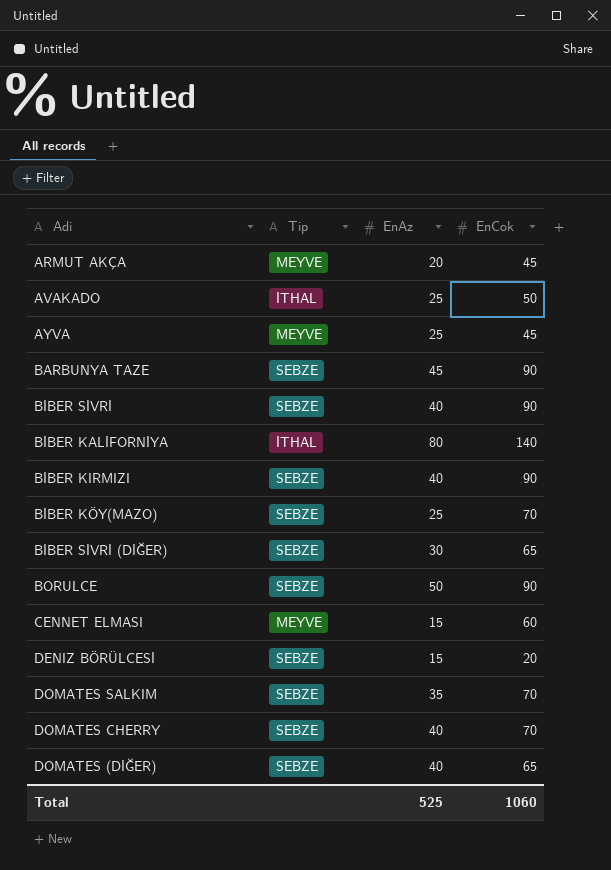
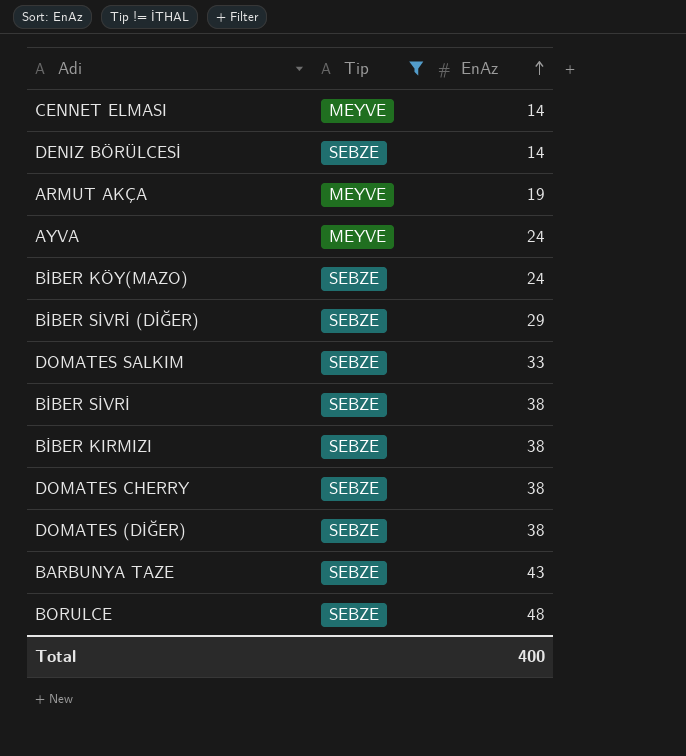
filter: none -> Tip != İTHAL
row order: none -> EnAz ascending
column EnCok | position: 4 -> none
CENNET ELMASI | EnAz: 15 -> 14
DENIZ BÖRÜLCESİ | EnAz: 15 -> 14
ARMUT AKÇA | EnAz: 20 -> 19
AYVA | EnAz: 25 -> 24
BİBER KÖY(MAZO) | EnAz: 25 -> 24
BİBER SİVRİ (DİĞER) | EnAz: 30 -> 29
DOMATES SALKIM | EnAz: 35 -> 33
BİBER SİVRİ | EnAz: 40 -> 38
BİBER KIRMIZI | EnAz: 40 -> 38
DOMATES CHERRY | EnAz: 40 -> 38
DOMATES (DİĞER) | EnAz: 40 -> 38
BARBUNYA TAZE | EnAz: 45 -> 43
BORULCE | EnAz: 50 -> 48
Total | EnAz: 525 -> 400

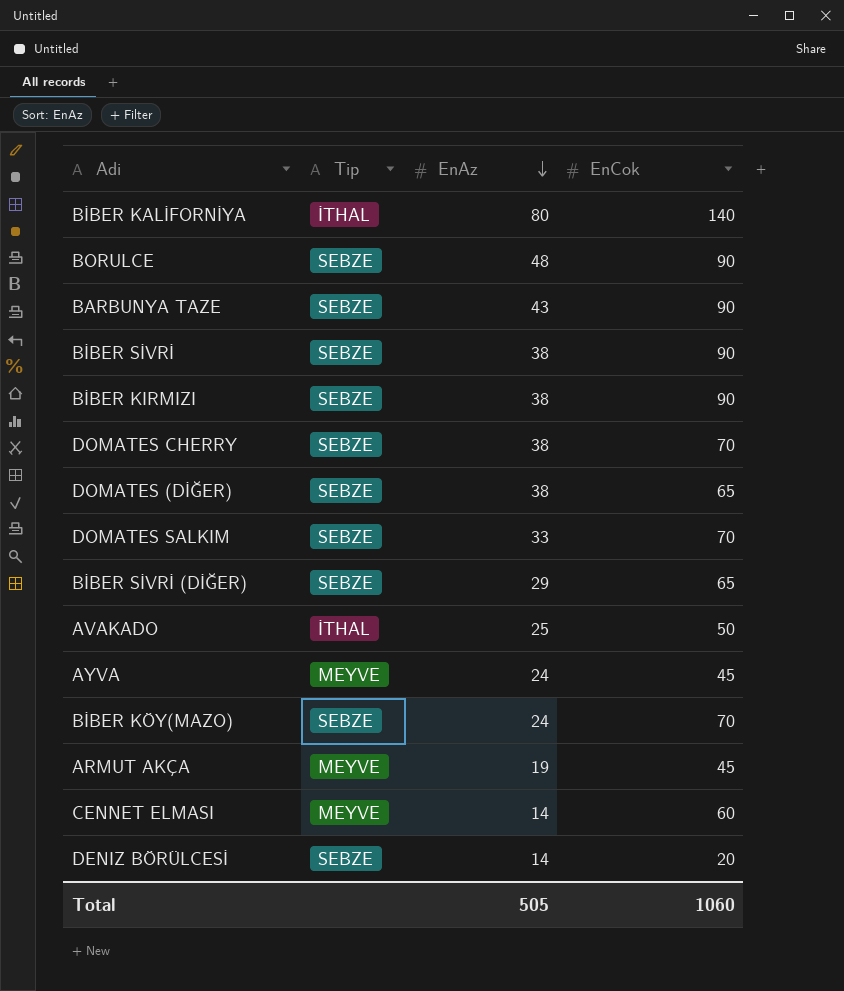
filter: Tip != İTHAL -> none
row order: EnAz ascending -> EnAz descending
column EnCok | position: none -> 4
Total | EnAz: 400 -> 505

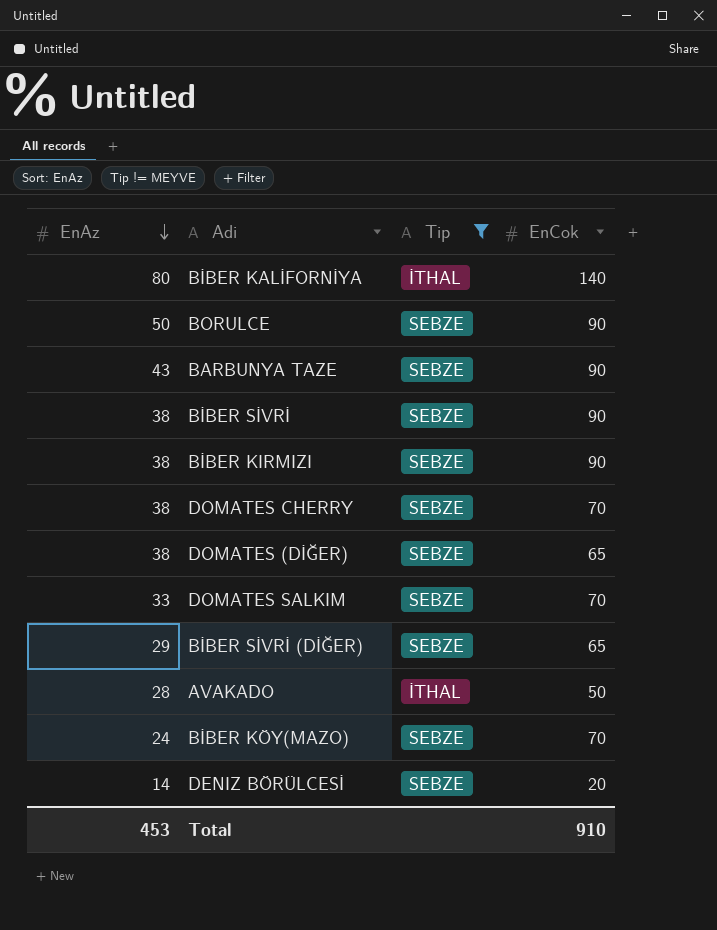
filter: none -> Tip != MEYVE
column EnAz | position: 3 -> 1
BORULCE | EnAz: 48 -> 50
AVAKADO | EnAz: 25 -> 28
Total | EnAz: 505 -> 453
Total | EnCok: 1060 -> 910

